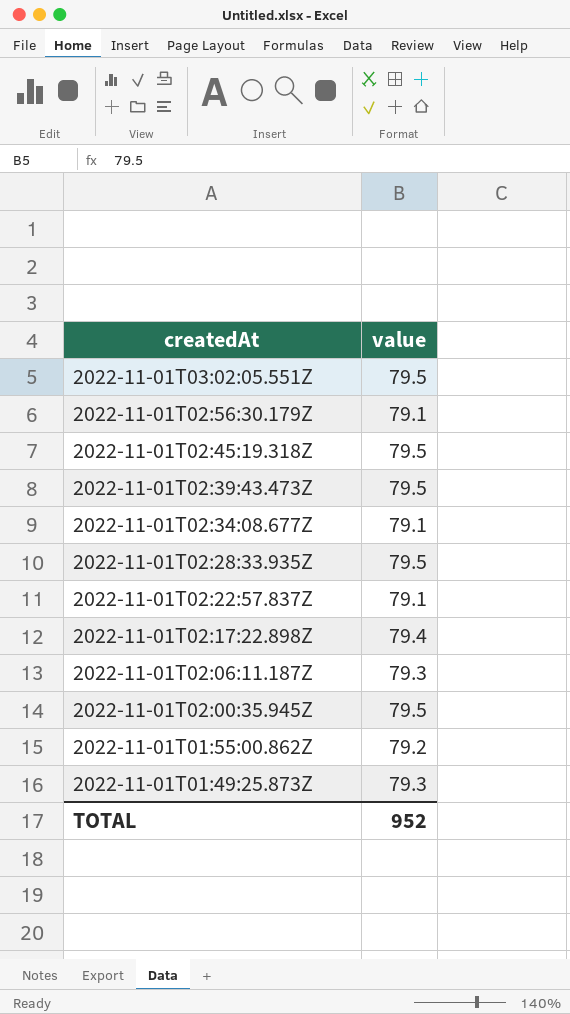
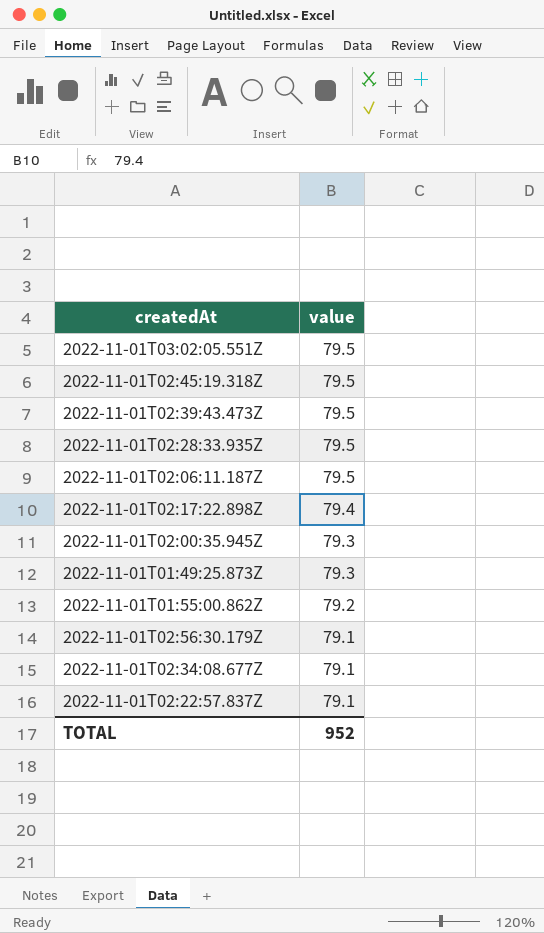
row order: createdAt descending -> value descending
2022-11-01T02:06:11.187Z | value: 79.3 -> 79.5
2022-11-01T02:00:35.945Z | value: 79.5 -> 79.3

